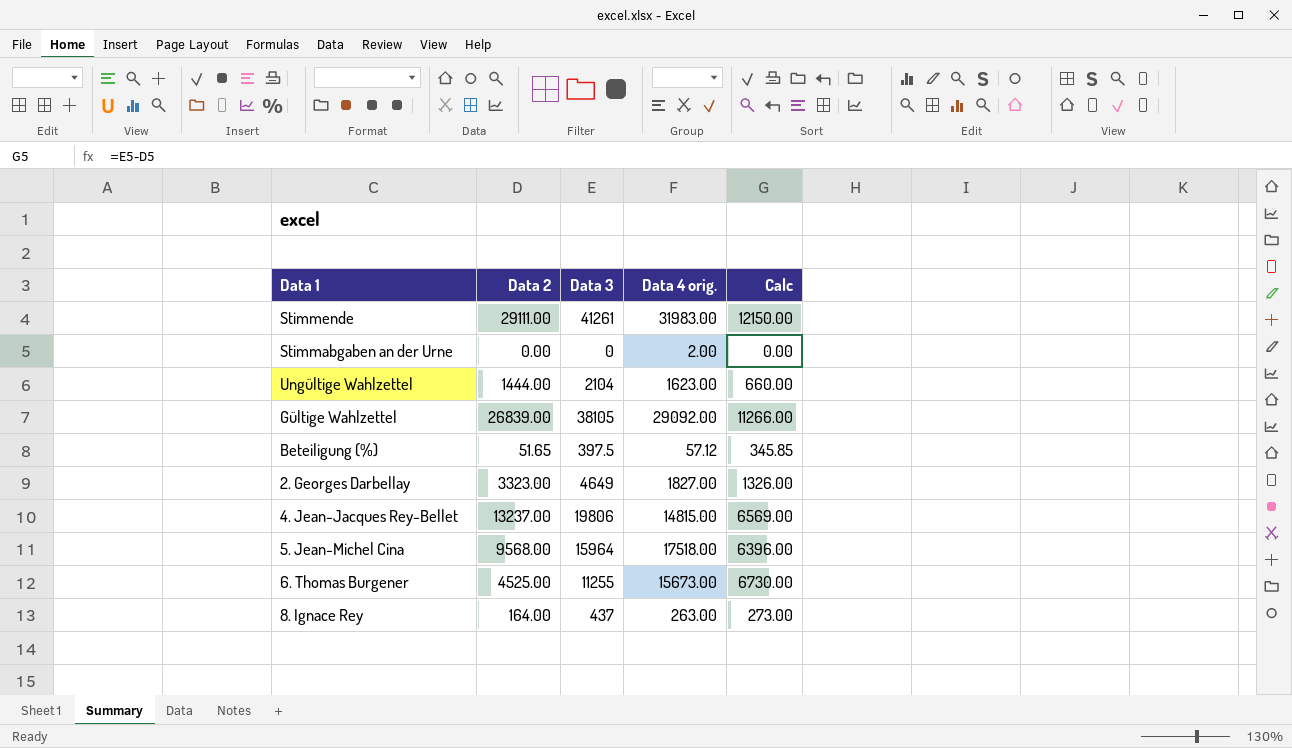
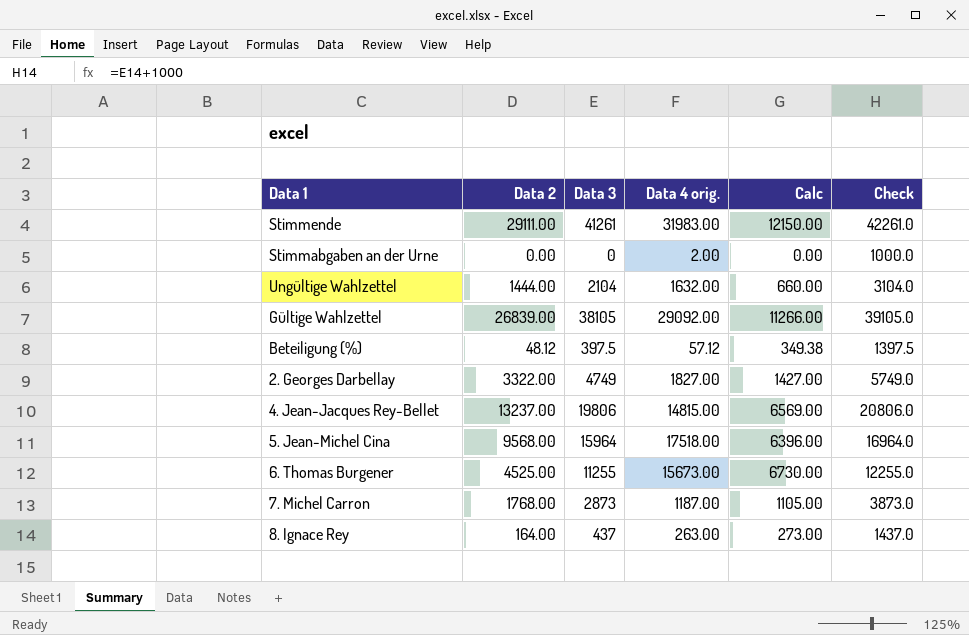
column Check | formula: none -> [Data 3] + 1000
Ungültige Wahlzettel | Data 4 orig.: 1623.00 -> 1632.00
Beteiligung (%) | Data 2: 51.65 -> 48.12
Beteiligung (%) | Calc: 345.85 -> 349.38
2. Georges Darbellay | Data 2: 3323.00 -> 3322.00
2. Georges Darbellay | Data 3: 4649 -> 4749
2. Georges Darbellay | Calc: 1326.00 -> 1427.00
row 7. Michel Carron: none -> 1768.00 | 2873 | 1187.00 | 1105.00 | 3873.0

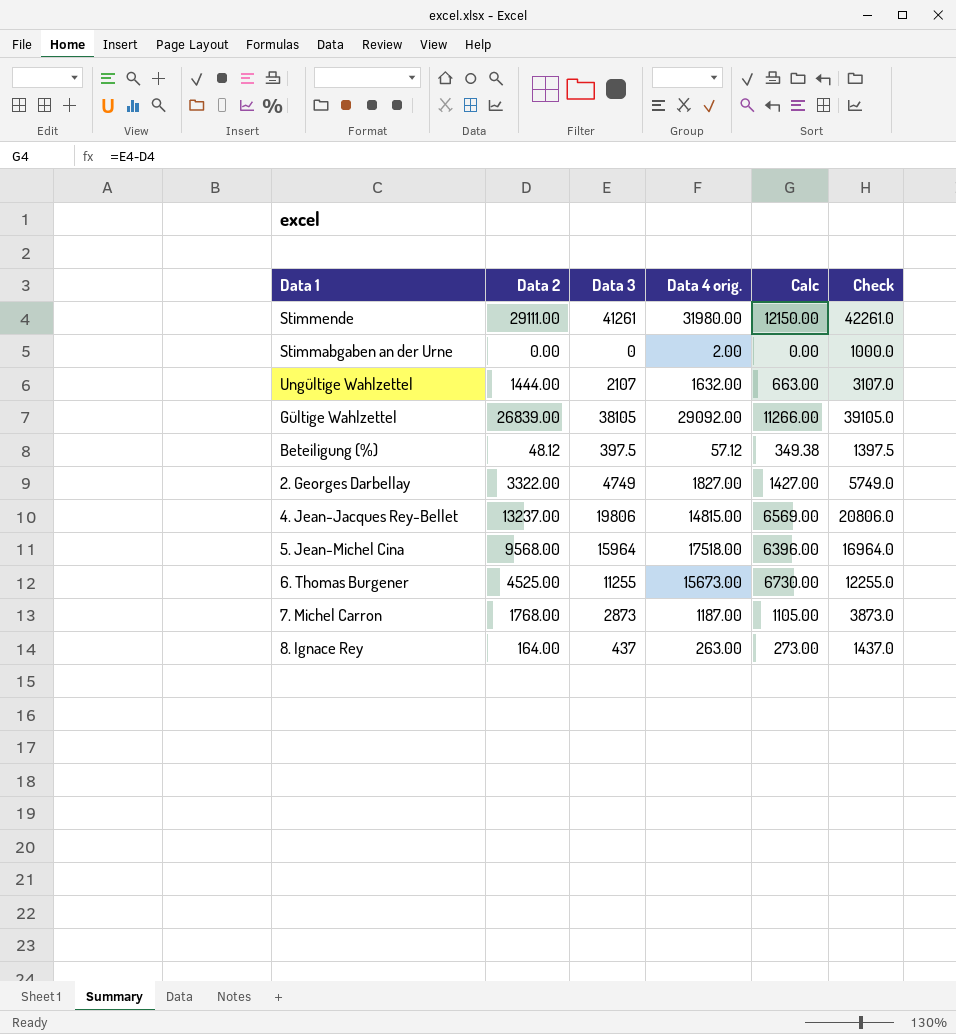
Stimmende | Data 4 orig.: 31983.00 -> 31980.00
Ungültige Wahlzettel | Data 3: 2104 -> 2107
Ungültige Wahlzettel | Calc: 660.00 -> 663.00
Ungültige Wahlzettel | Check: 3104.0 -> 3107.0

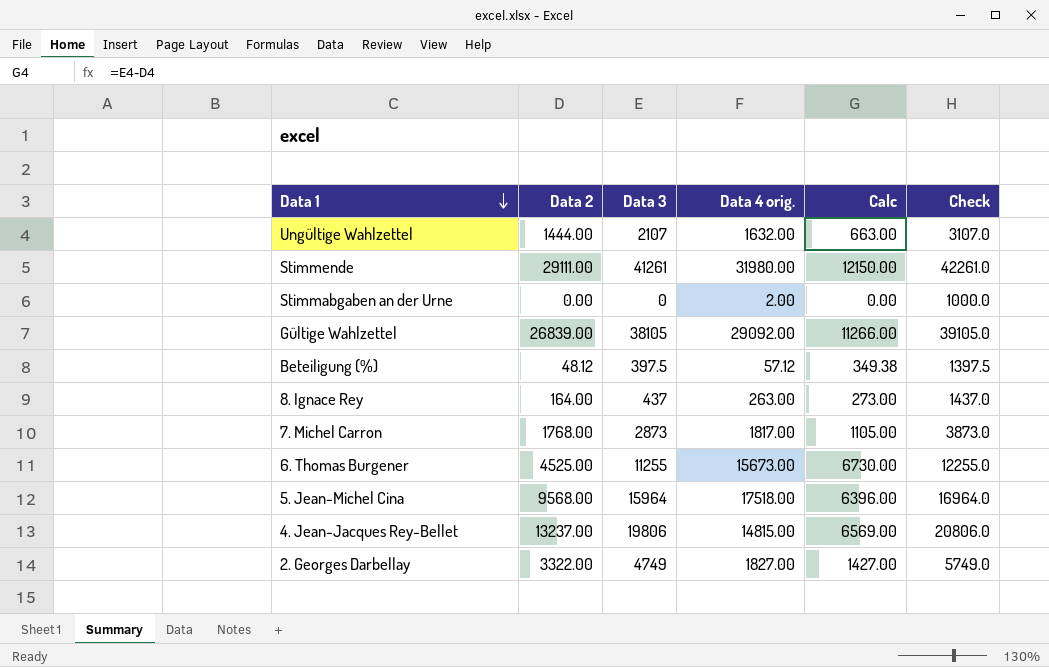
row order: none -> Data 1 descending
7. Michel Carron | Data 4 orig.: 1187.00 -> 1817.00

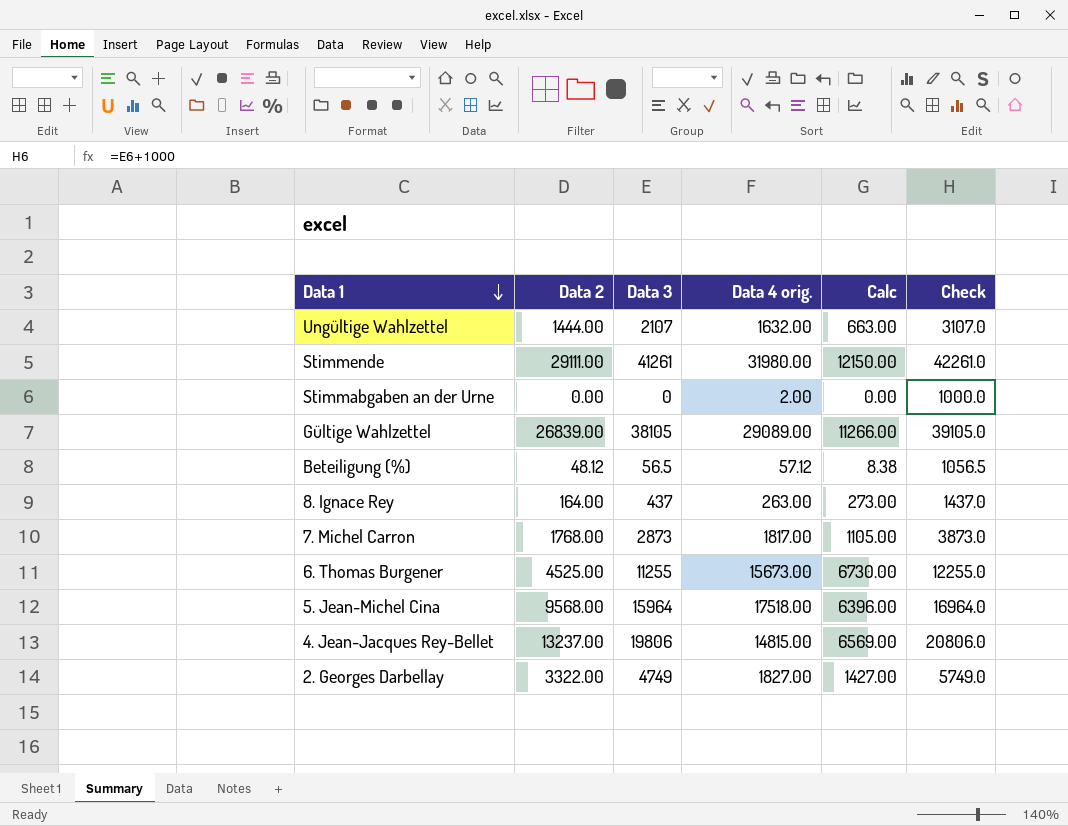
Gültige Wahlzettel | Data 4 orig.: 29092.00 -> 29089.00
Beteiligung (%) | Data 3: 397.5 -> 56.5
Beteiligung (%) | Calc: 349.38 -> 8.38
Beteiligung (%) | Check: 1397.5 -> 1056.5

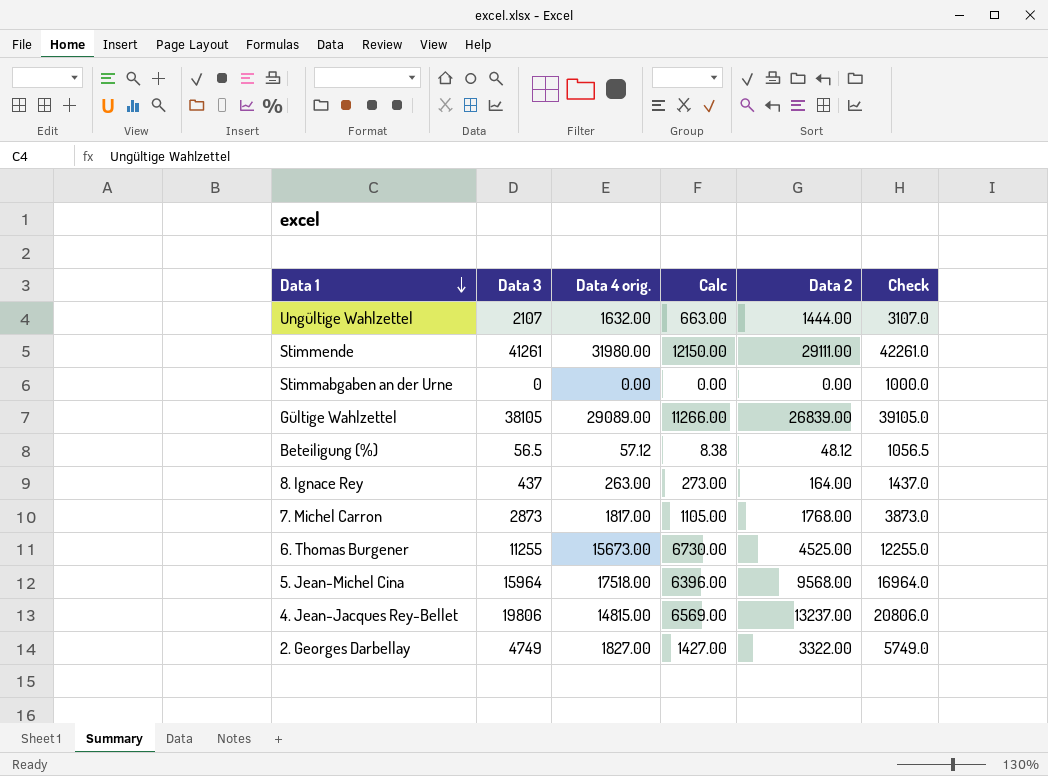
column Data 2 | position: 2 -> 5
Stimmabgaben an der Urne | Data 4 orig.: 2.00 -> 0.00

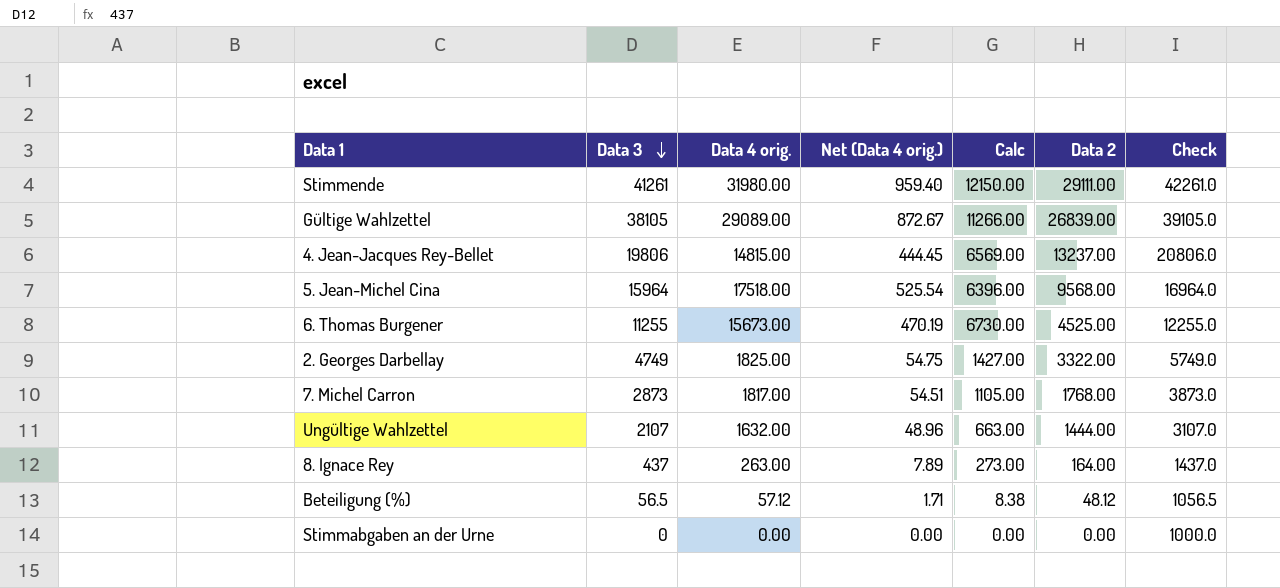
row order: Data 1 descending -> Data 3 descending
column Net (Data 4 orig.) | formula: none -> [Data 4 orig.] * 0.03
2. Georges Darbellay | Data 4 orig.: 1827.00 -> 1825.00

